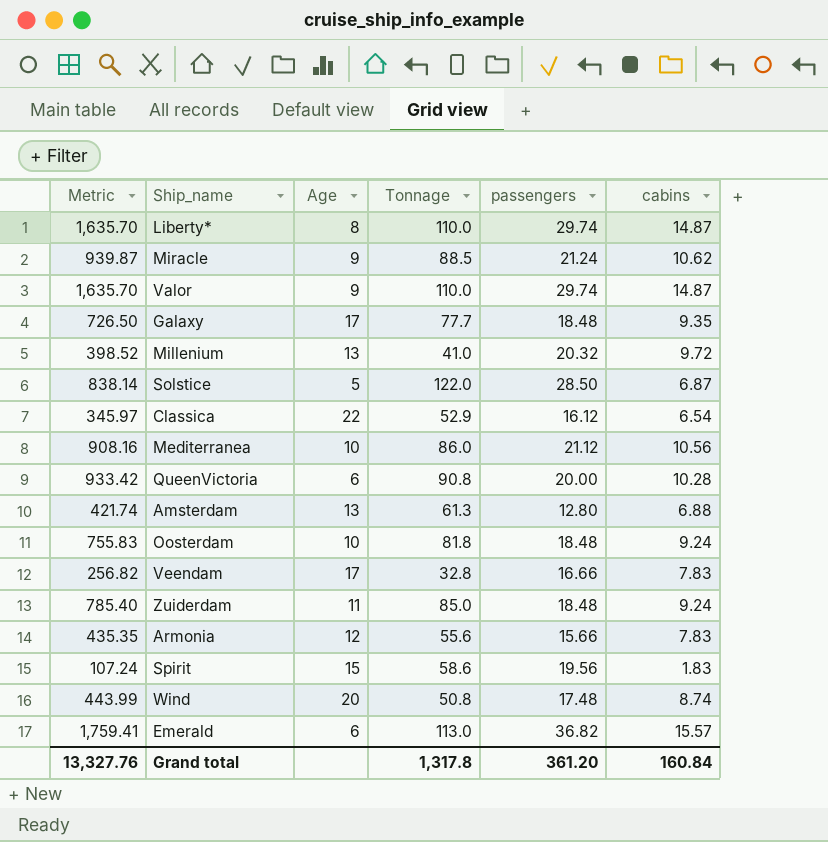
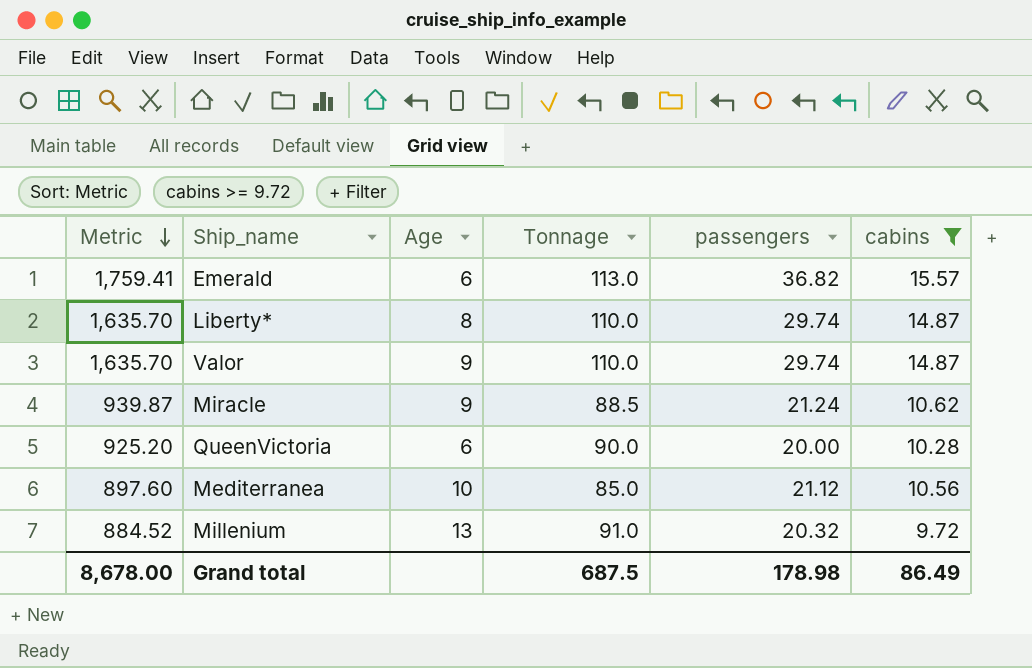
filter: none -> cabins >= 9.72
row order: none -> Metric descending
QueenVictoria | Metric: 933.42 -> 925.20
QueenVictoria | Tonnage: 90.8 -> 90.0
Mediterranea | Metric: 908.16 -> 897.60
Mediterranea | Tonnage: 86.0 -> 85.0
Millenium | Metric: 398.52 -> 884.52
Millenium | Tonnage: 41.0 -> 91.0
Grand total | Metric: 13,327.76 -> 8,678.00
Grand total | Tonnage: 1,317.8 -> 687.5
Grand total | passengers: 361.20 -> 178.98
Grand total | cabins: 160.84 -> 86.49

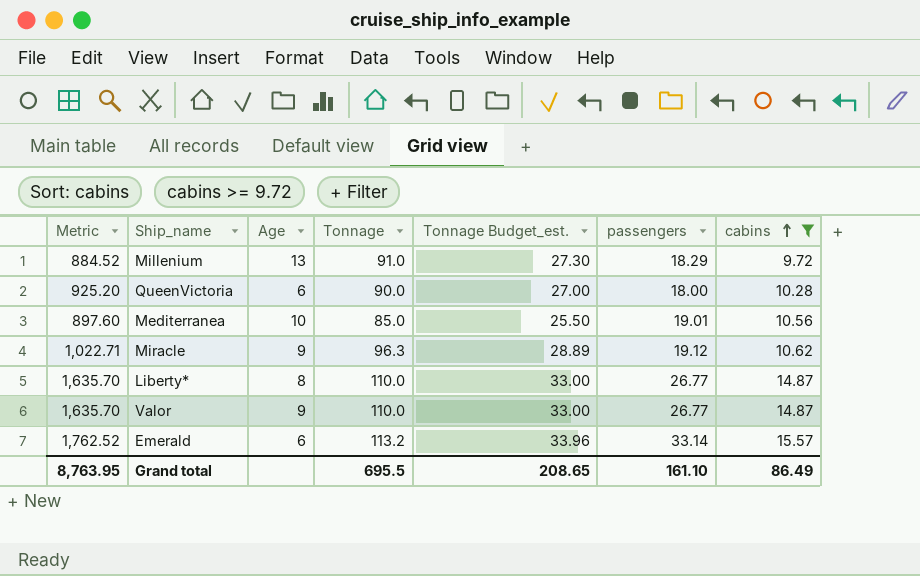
row order: Metric descending -> cabins ascending
column Tonnage Budget_est. | formula: none -> [Tonnage] * 0.3
Millenium | passengers: 20.32 -> 18.29
QueenVictoria | passengers: 20.00 -> 18.00
Mediterranea | passengers: 21.12 -> 19.01
Miracle | Metric: 939.87 -> 1,022.71
Miracle | Tonnage: 88.5 -> 96.3
Miracle | passengers: 21.24 -> 19.12
Liberty* | passengers: 29.74 -> 26.77
Valor | passengers: 29.74 -> 26.77
Emerald | Metric: 1,759.41 -> 1,762.52
Emerald | Tonnage: 113.0 -> 113.2
Emerald | passengers: 36.82 -> 33.14
Grand total | Metric: 8,678.00 -> 8,763.95
Grand total | Tonnage: 687.5 -> 695.5
Grand total | passengers: 178.98 -> 161.10

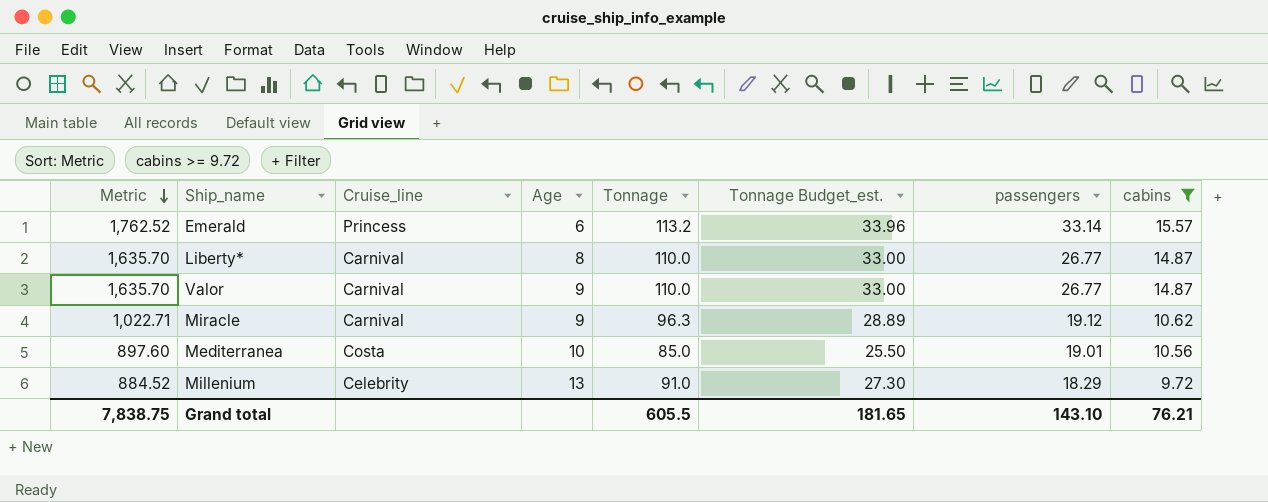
row order: cabins ascending -> Metric descending
column Cruise_line | position: none -> 3
row QueenVictoria: 925.20 | 6 | 90.0 | 27.00 | 18.00 | 10.28 -> none
Grand total | Metric: 8,763.95 -> 7,838.75
Grand total | Tonnage: 695.5 -> 605.5
Grand total | Tonnage Budget_est.: 208.65 -> 181.65
Grand total | passengers: 161.10 -> 143.10
Grand total | cabins: 86.49 -> 76.21

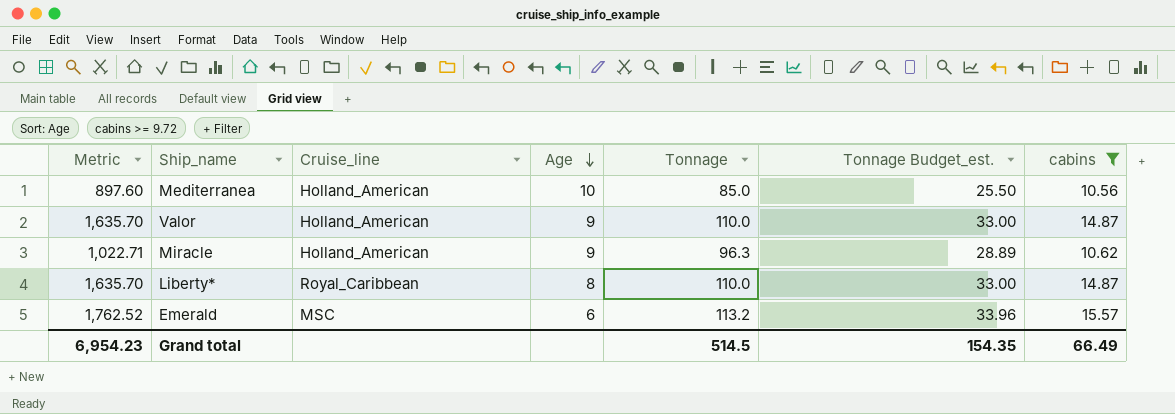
row order: Metric descending -> Age descending
column passengers | position: 7 -> none
row Millenium: 884.52 | Celebrity | 13 | 91.0 | 27.30 | 18.29 | 9.72 -> none
Mediterranea | Cruise_line: Costa -> Holland_American
Valor | Cruise_line: Carnival -> Holland_American
Miracle | Cruise_line: Carnival -> Holland_American
Liberty* | Cruise_line: Carnival -> Royal_Caribbean
Emerald | Cruise_line: Princess -> MSC
Grand total | Metric: 7,838.75 -> 6,954.23
Grand total | Tonnage: 605.5 -> 514.5
Grand total | Tonnage Budget_est.: 181.65 -> 154.35
Grand total | cabins: 76.21 -> 66.49

